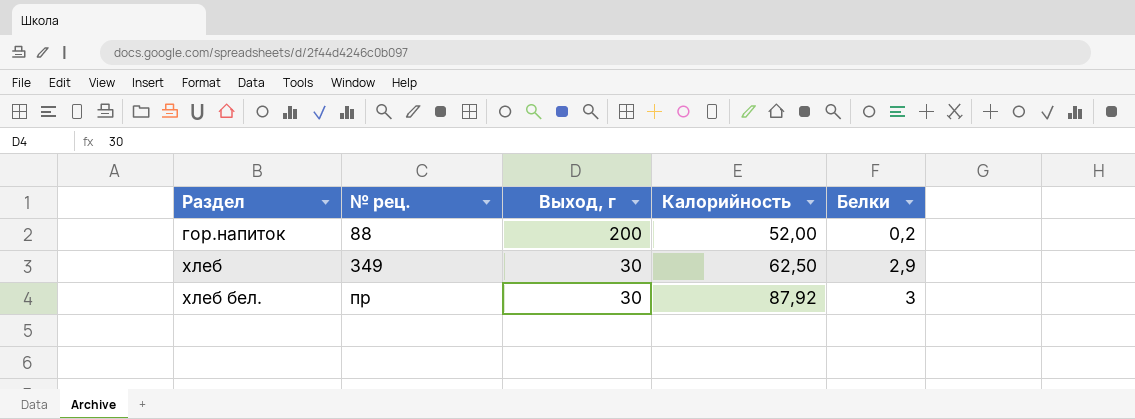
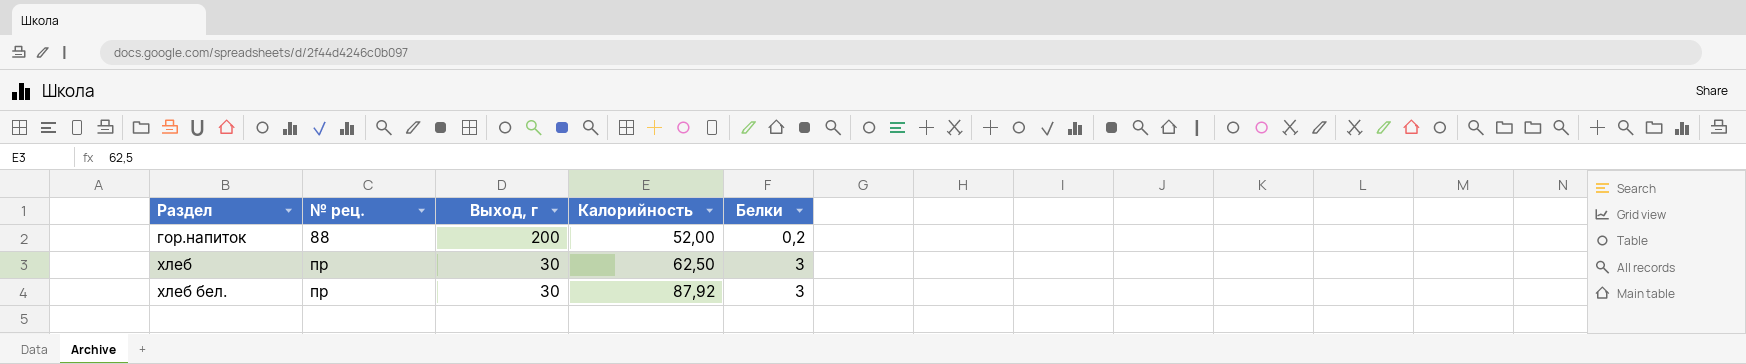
хлеб | № рец.: 349 -> пр
хлеб | Белки: 2,9 -> 3

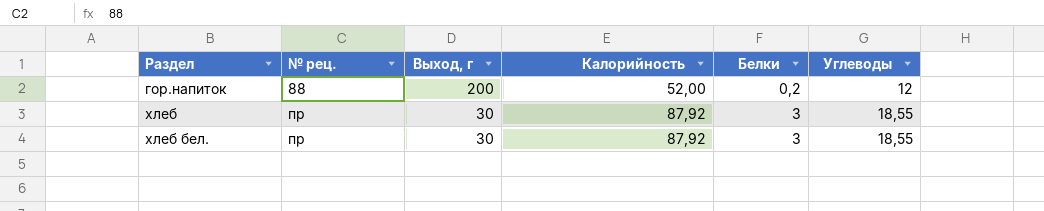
column Углеводы | position: none -> 6
хлеб | Калорийность: 62,50 -> 87,92

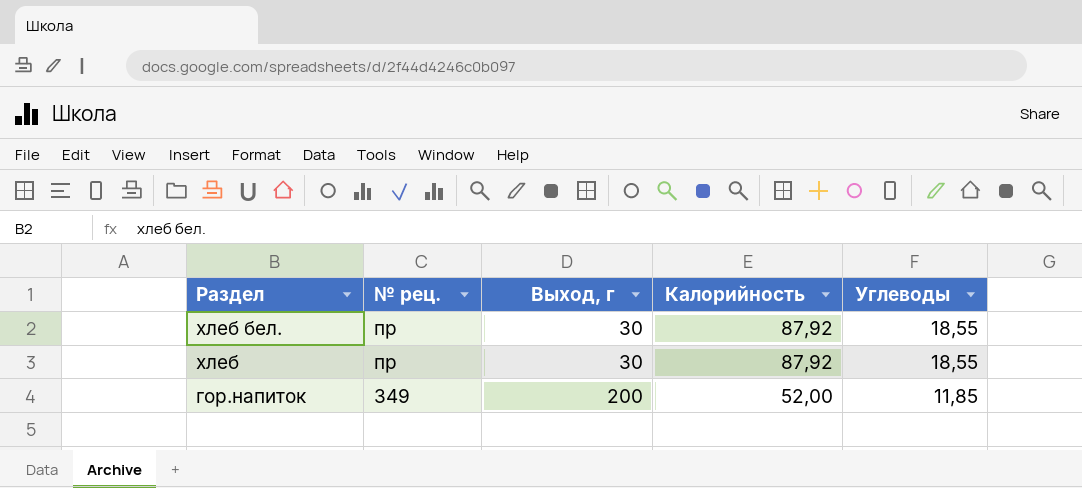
row order: Раздел ascending -> Раздел descending
column Белки | position: 5 -> none
гор.напиток | № рец.: 88 -> 349
гор.напиток | Углеводы: 12 -> 11,85

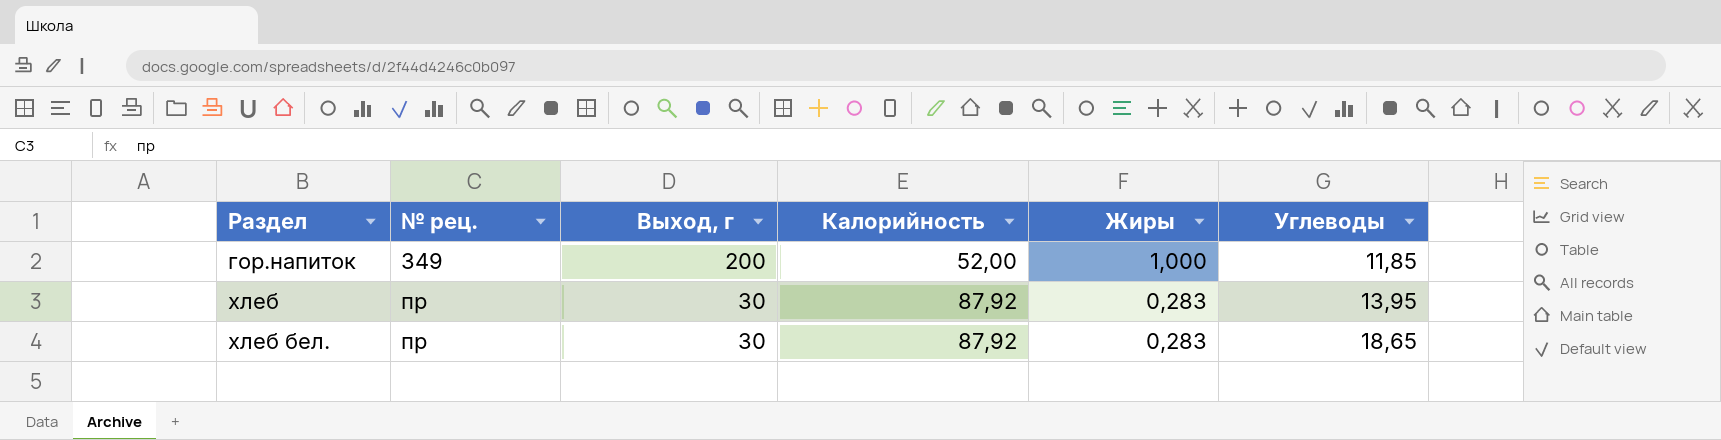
row order: Раздел descending -> Раздел ascending
column Жиры | position: none -> 5
хлеб | Углеводы: 18,55 -> 13,95
хлеб бел. | Углеводы: 18,55 -> 18,65

